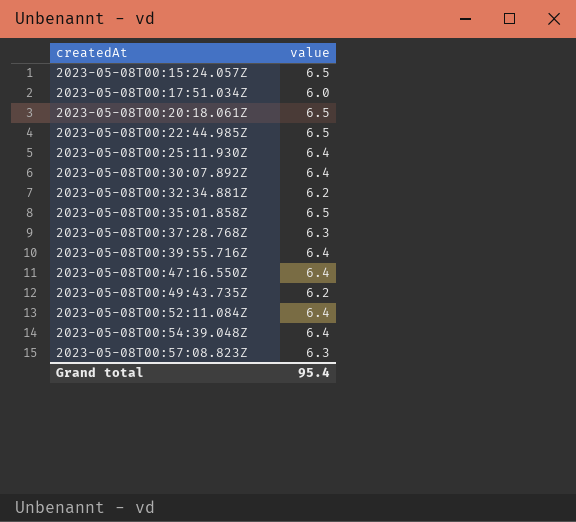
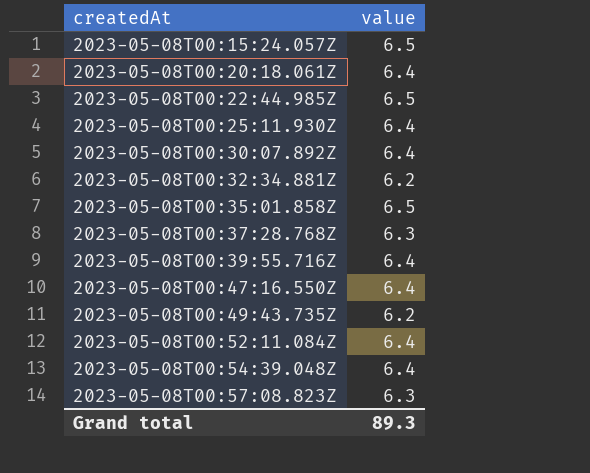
row 2023-05-08T00:17:51.034Z: 6.0 -> none
2023-05-08T00:20:18.061Z | value: 6.5 -> 6.4
Grand total | value: 95.4 -> 89.3

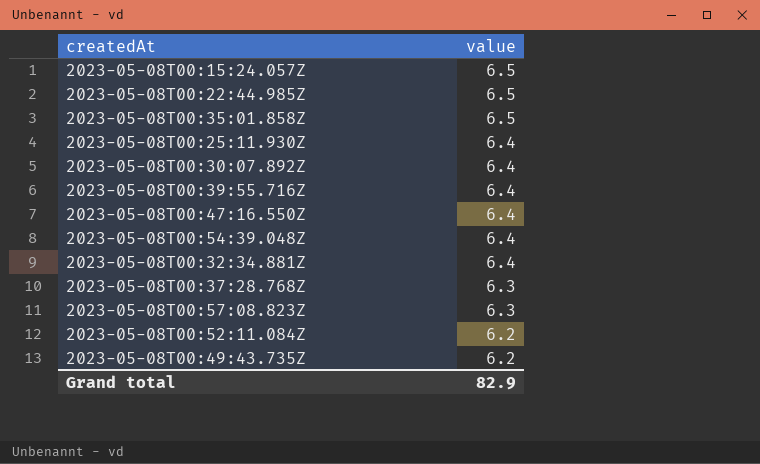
row order: createdAt ascending -> value descending
row 2023-05-08T00:20:18.061Z: 6.4 -> none
2023-05-08T00:32:34.881Z | value: 6.2 -> 6.4
2023-05-08T00:52:11.084Z | value: 6.4 -> 6.2
Grand total | value: 89.3 -> 82.9

